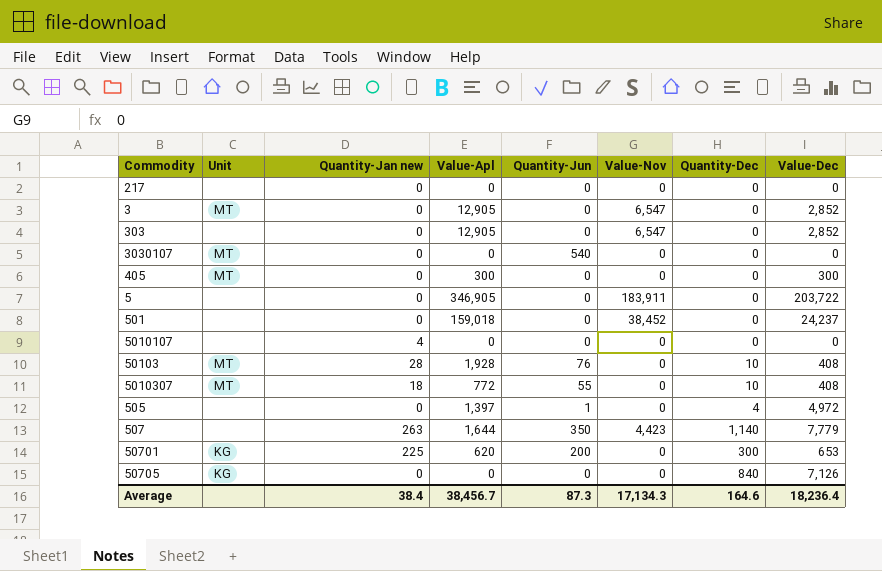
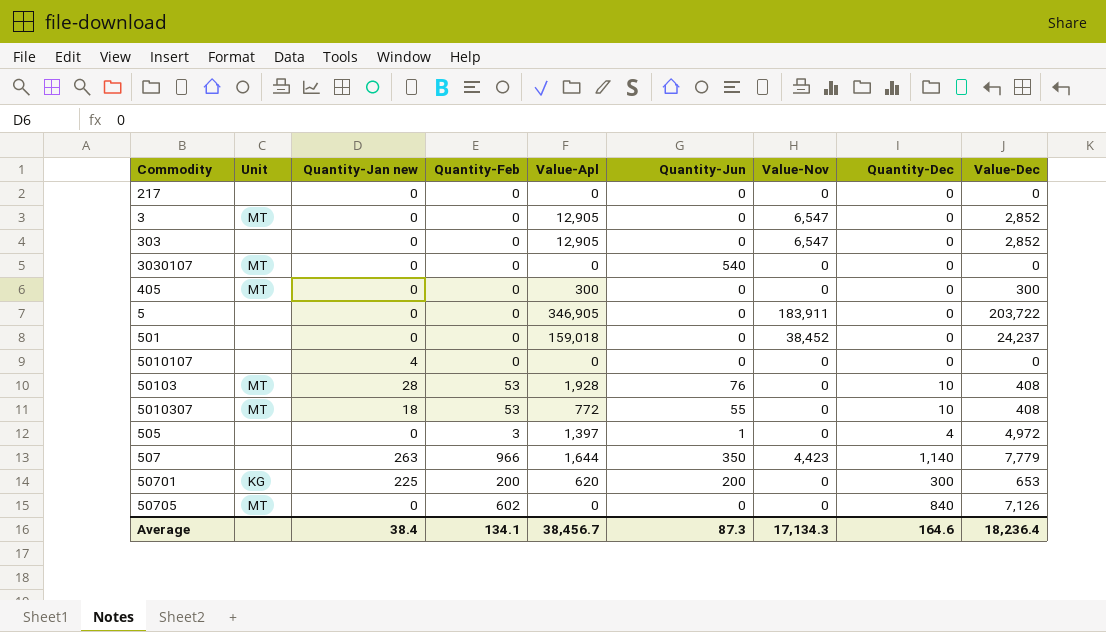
column Quantity-Feb | position: none -> 4
50705 | Unit: KG -> MT

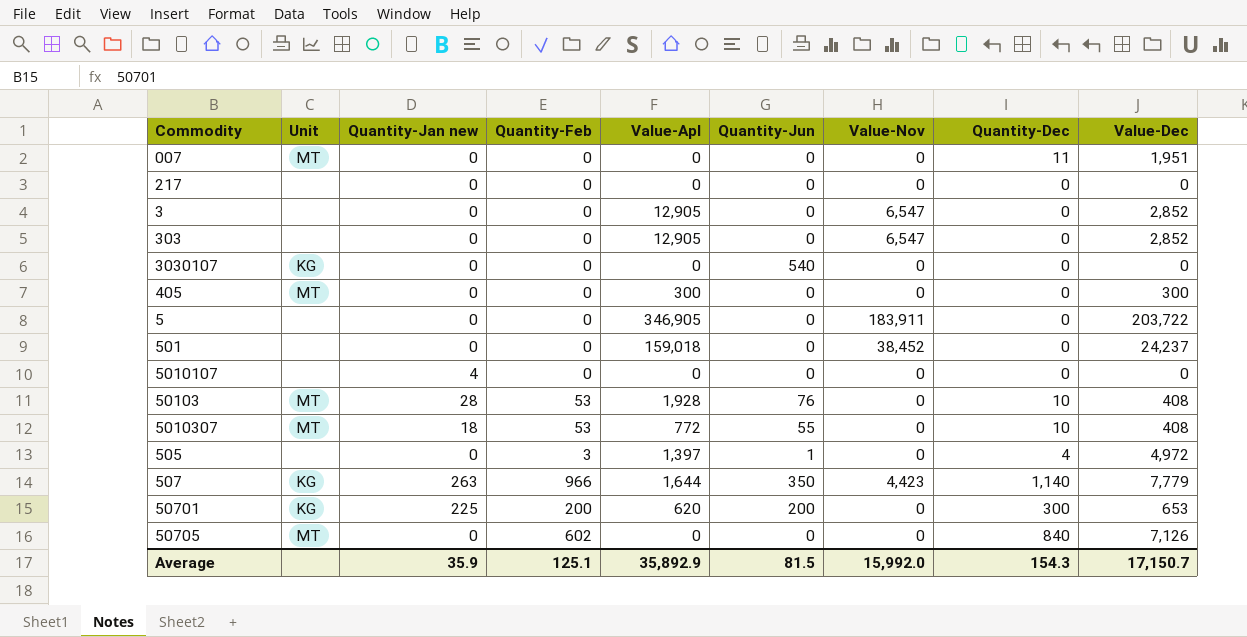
row 007: none -> MT | 0 | 0 | 0 | 0 | 0 | 11 | 1,951
3 | Unit: MT -> none
3030107 | Unit: MT -> KG
507 | Unit: none -> KG
Average | Quantity-Jan new: 38.4 -> 35.9
Average | Quantity-Feb: 134.1 -> 125.1
Average | Value-Apl: 38,456.7 -> 35,892.9
Average | Quantity-Jun: 87.3 -> 81.5
Average | Value-Nov: 17,134.3 -> 15,992.0
Average | Quantity-Dec: 164.6 -> 154.3
Average | Value-Dec: 18,236.4 -> 17,150.7

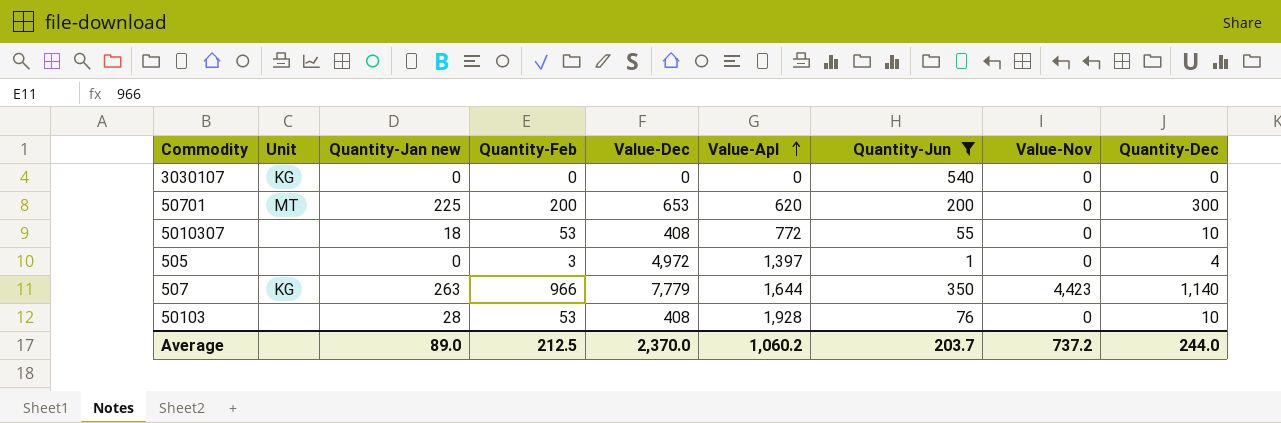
filter: none -> Quantity-Jun != 0
row order: none -> Value-Apl ascending
column Value-Dec | position: 9 -> 5
50701 | Unit: KG -> MT
5010307 | Unit: MT -> none
50103 | Unit: MT -> none
Average | Quantity-Jan new: 35.9 -> 89.0
Average | Quantity-Feb: 125.1 -> 212.5
Average | Value-Dec: 17,150.7 -> 2,370.0
Average | Value-Apl: 35,892.9 -> 1,060.2
Average | Quantity-Jun: 81.5 -> 203.7
Average | Value-Nov: 15,992.0 -> 737.2
Average | Quantity-Dec: 154.3 -> 244.0

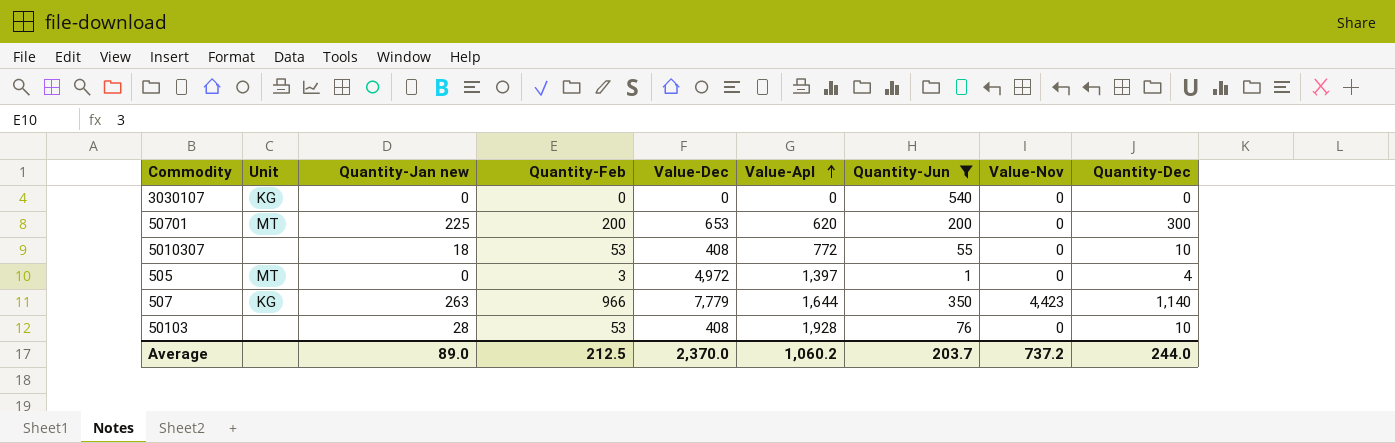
505 | Unit: none -> MT

